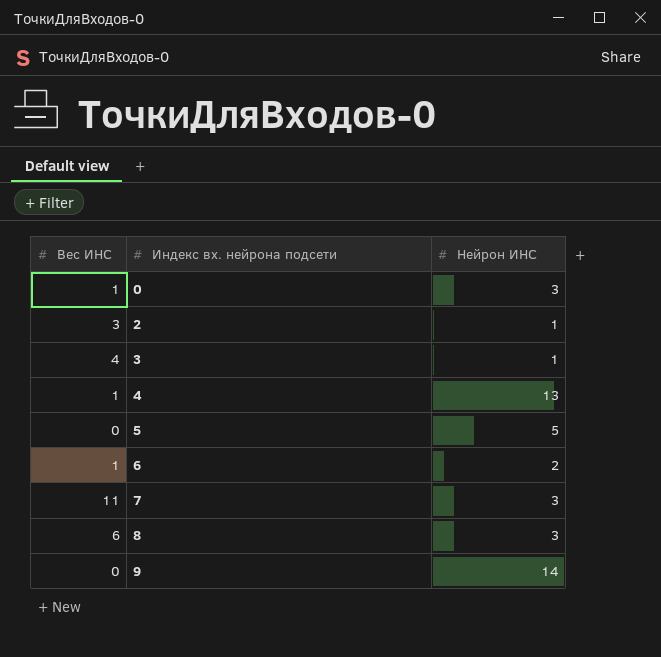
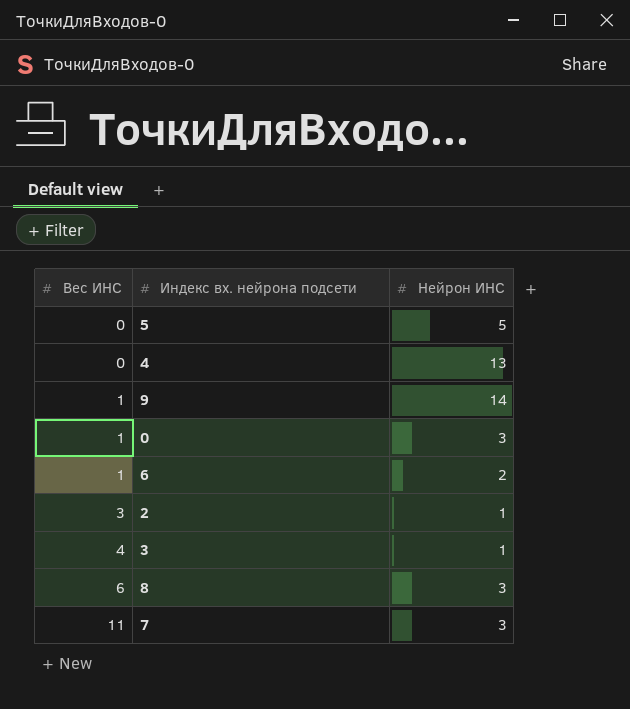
row order: Индекс вх. нейрона подсети ascending -> Вес ИНС ascending
4 | Вес ИНС: 1 -> 0
9 | Вес ИНС: 0 -> 1

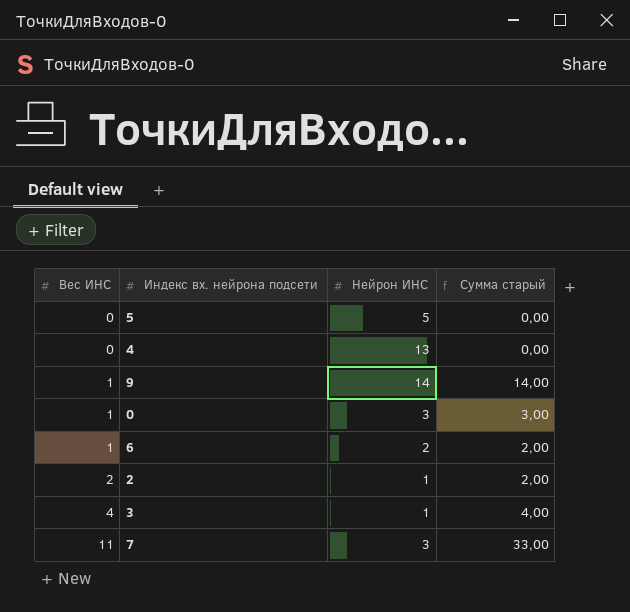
column Сумма старый | formula: none -> [Вес ИНС] * [Нейрон ИНС]
row 8: 6 | 3 -> none
2 | Вес ИНС: 3 -> 2

